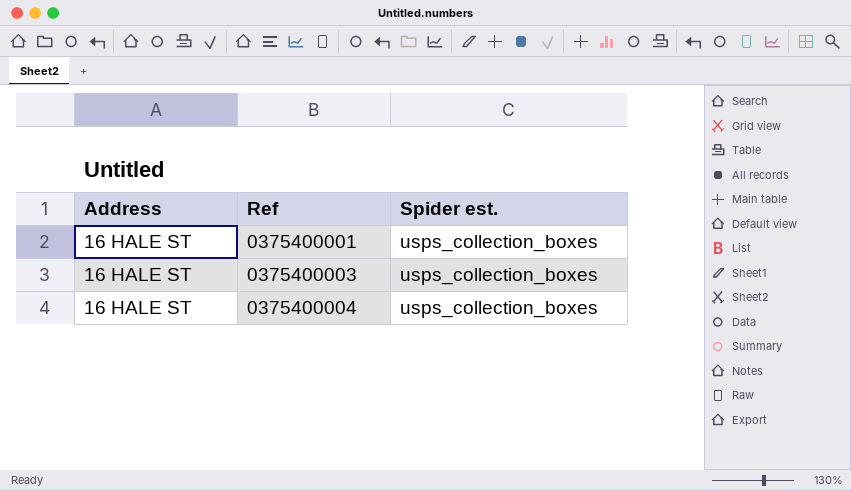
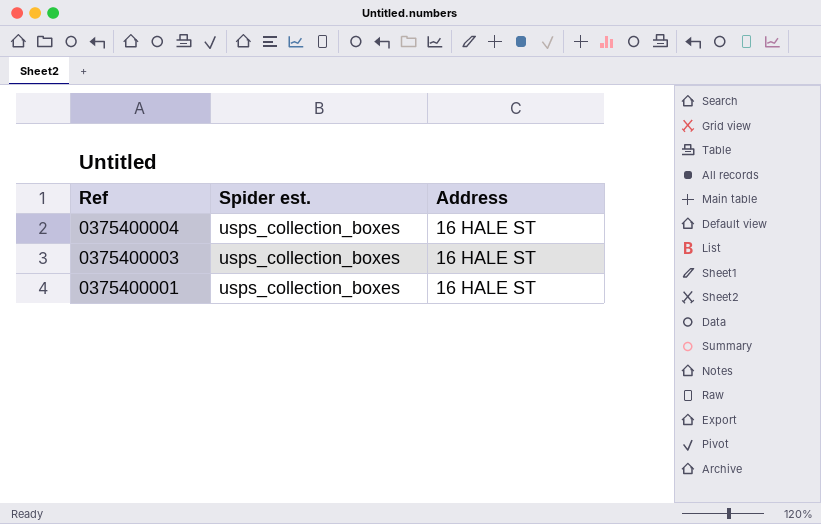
row order: Ref ascending -> Ref descending
column Address | position: 1 -> 3

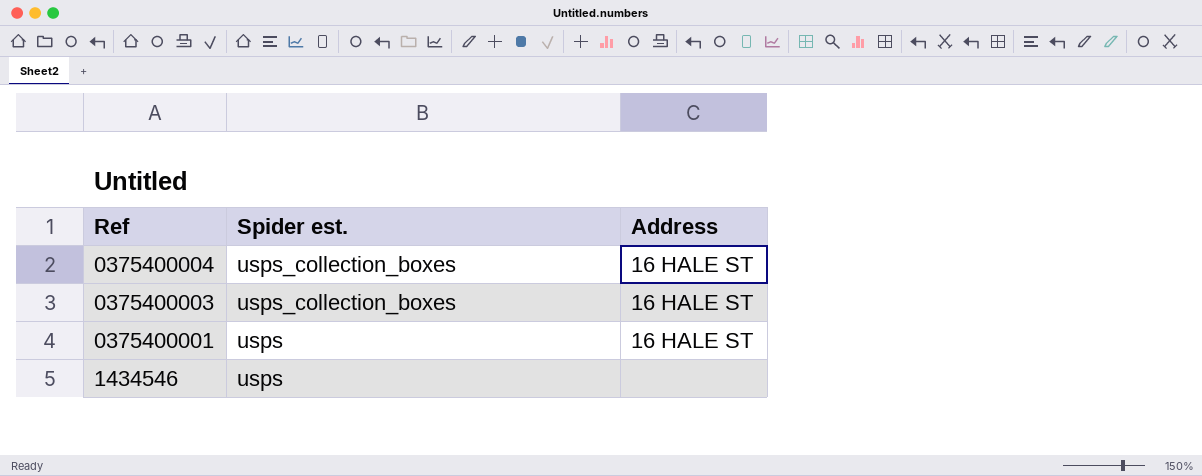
0375400001 | Spider est.: usps_collection_boxes -> usps
row 1434546: none -> usps | none

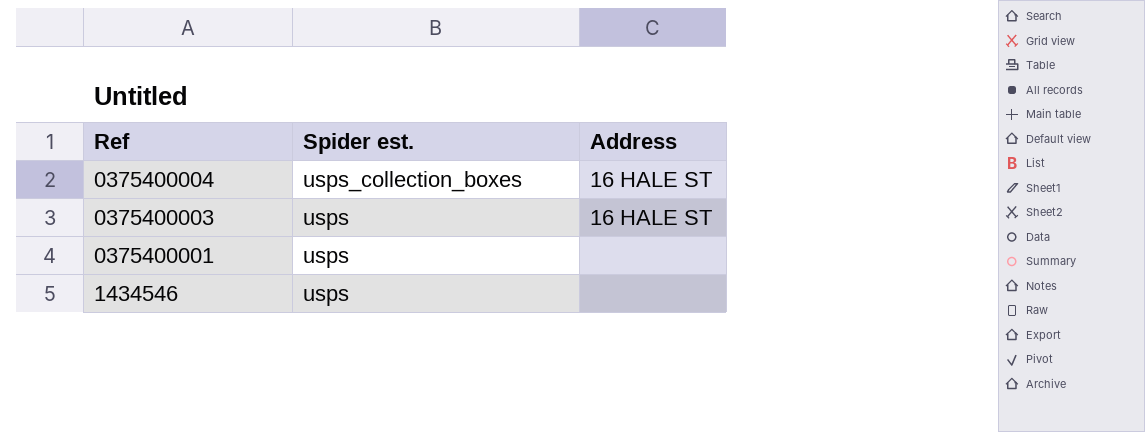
0375400003 | Spider est.: usps_collection_boxes -> usps
0375400001 | Address: 16 HALE ST -> none

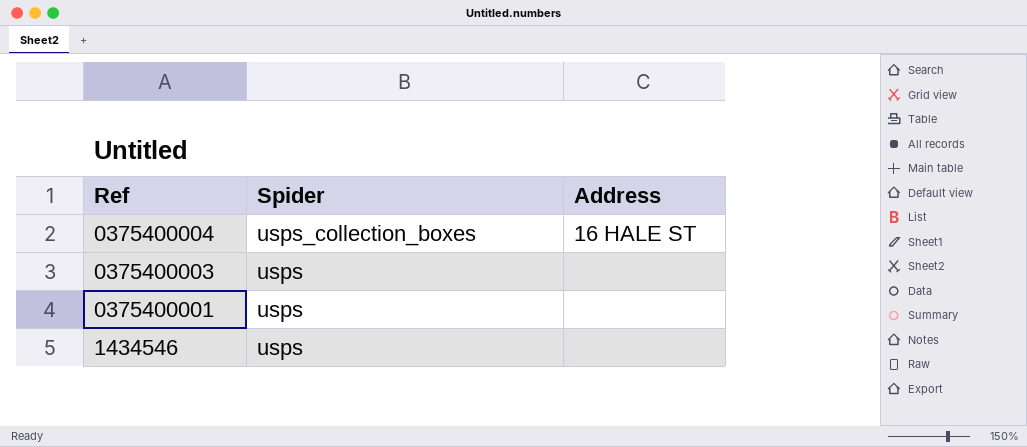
column name: Spider est. -> Spider
0375400003 | Address: 16 HALE ST -> none

